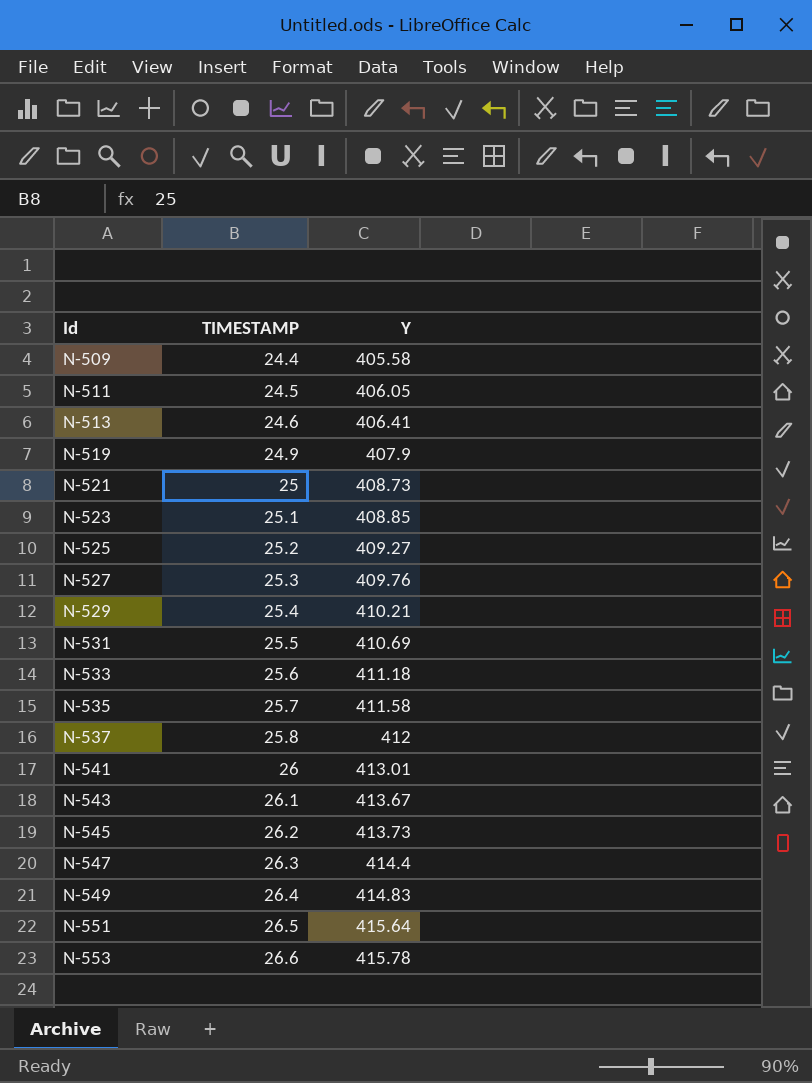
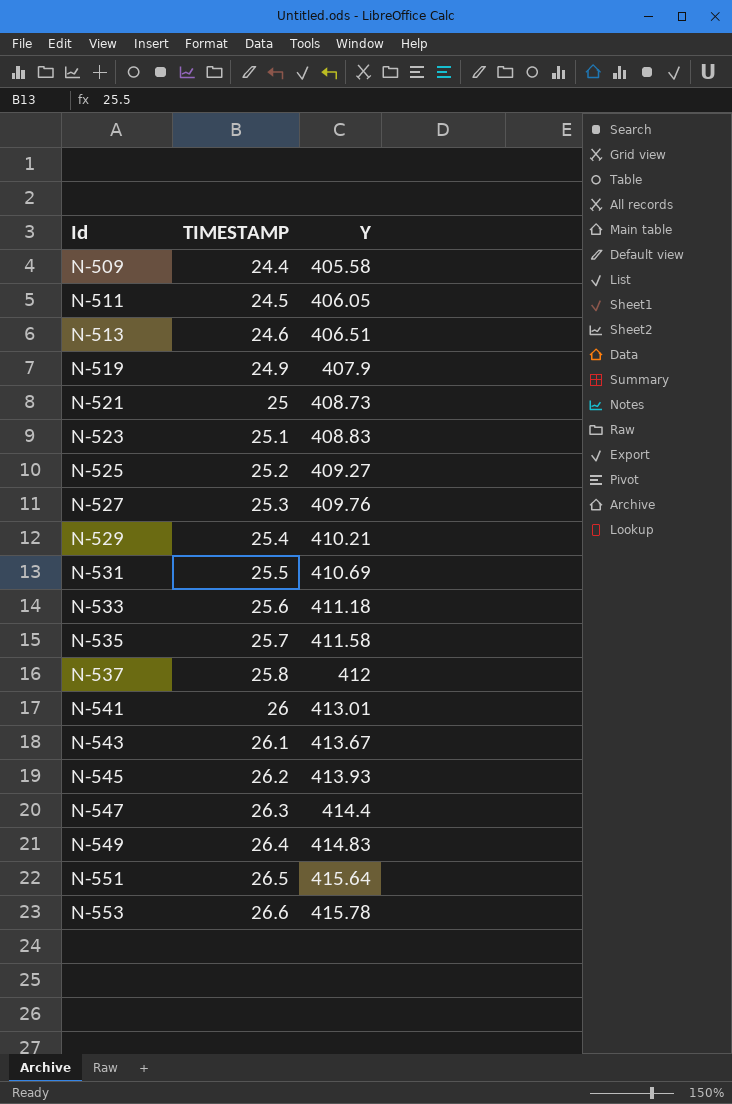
N-513 | Y: 406.41 -> 406.51
N-523 | Y: 408.85 -> 408.83
N-545 | Y: 413.73 -> 413.93

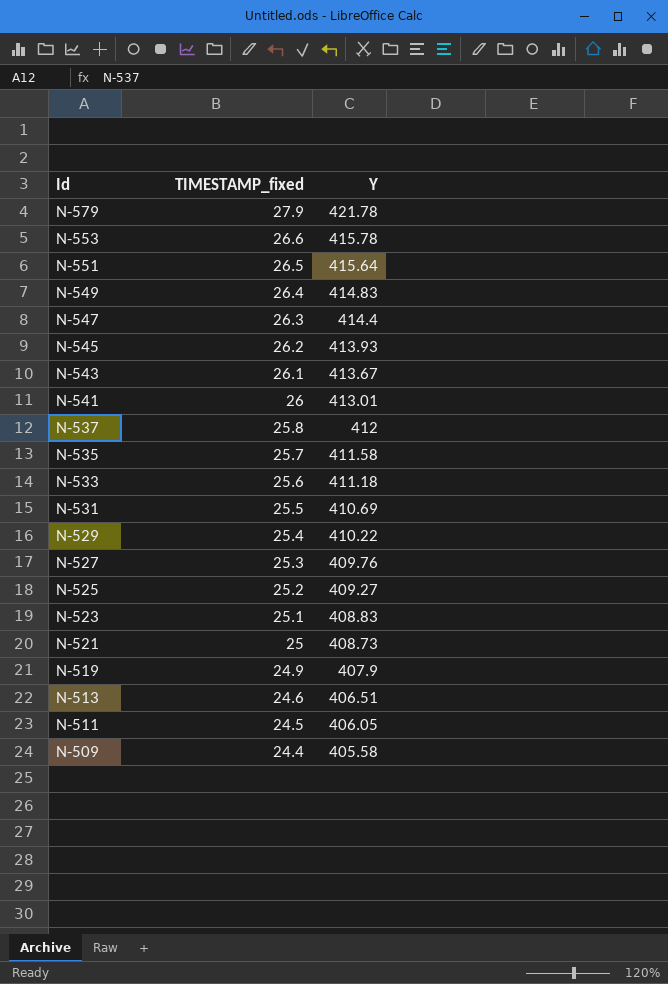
row order: Id ascending -> Id descending
column name: TIMESTAMP -> TIMESTAMP_fixed
row N-579: none -> 27.9 | 421.78
N-529 | Y: 410.21 -> 410.22

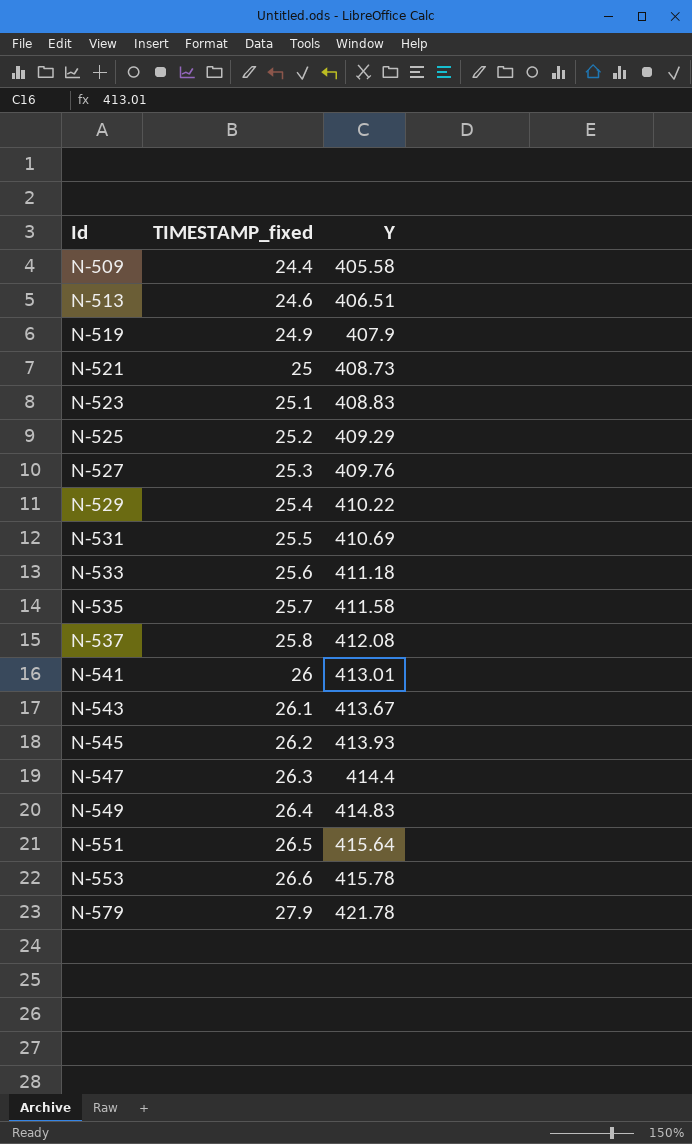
row order: Id descending -> Id ascending
row N-511: 24.5 | 406.05 -> none
N-525 | Y: 409.27 -> 409.29
N-537 | Y: 412 -> 412.08

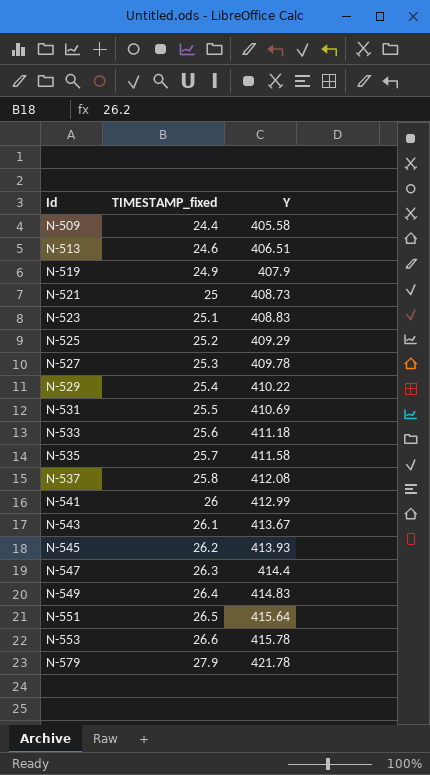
N-527 | Y: 409.76 -> 409.78
N-541 | Y: 413.01 -> 412.99

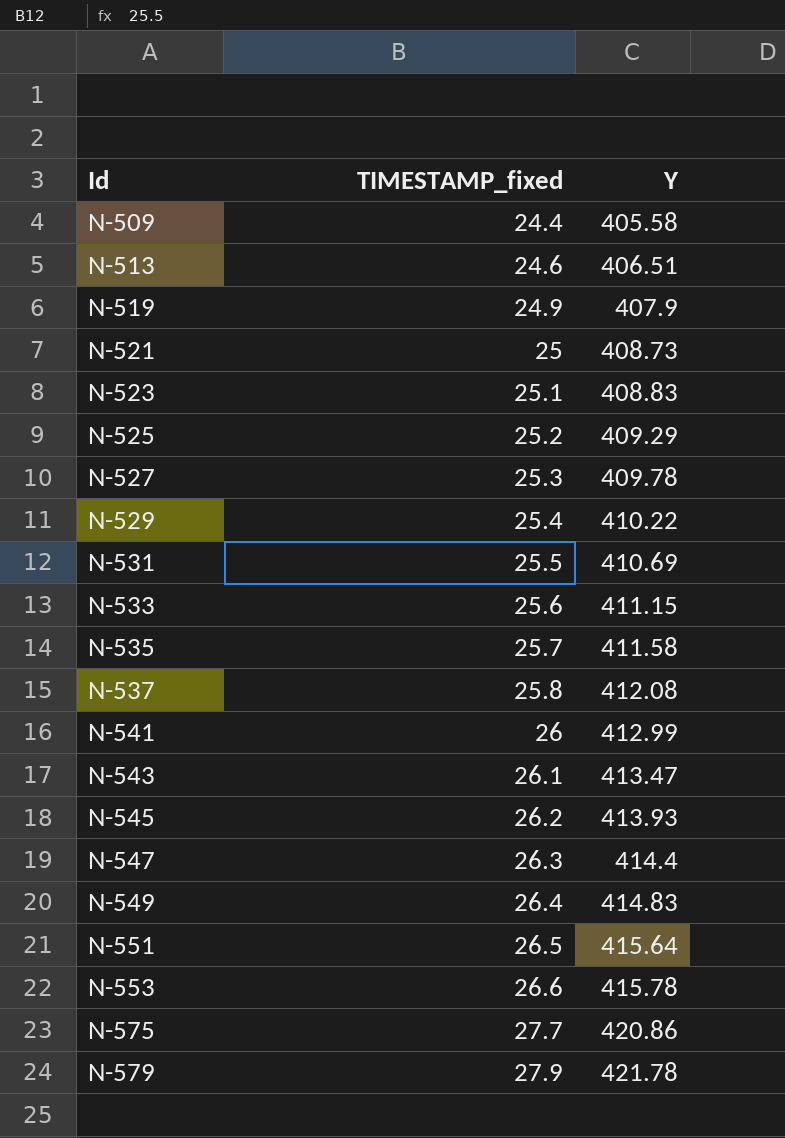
N-533 | Y: 411.18 -> 411.15
N-543 | Y: 413.67 -> 413.47
row N-575: none -> 27.7 | 420.86

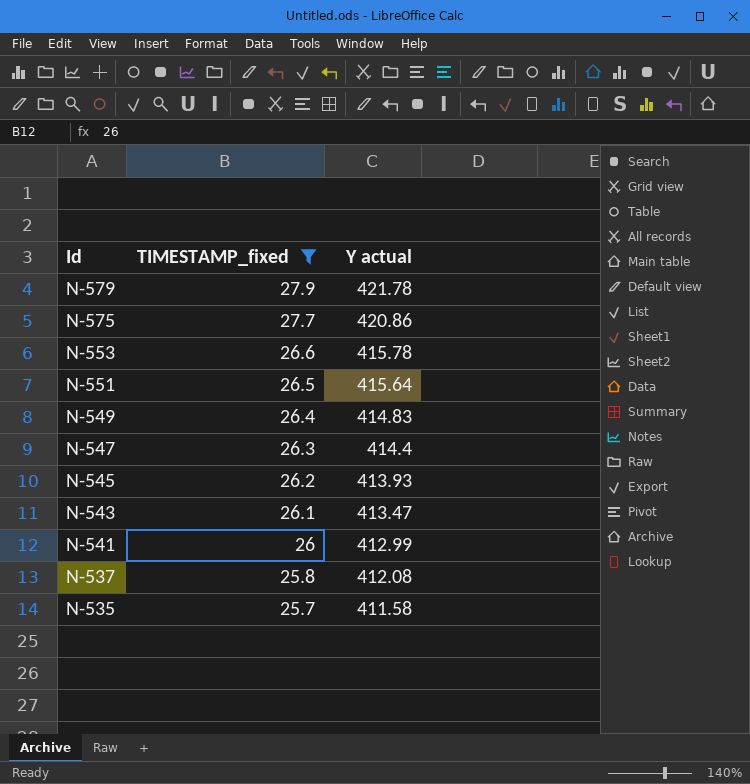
filter: none -> TIMESTAMP_fixed >= 25.7
row order: Id ascending -> Id descending
column name: Y -> Y actual

